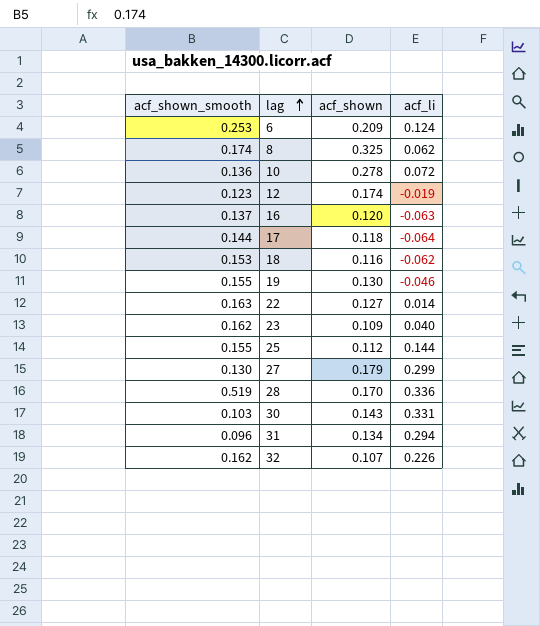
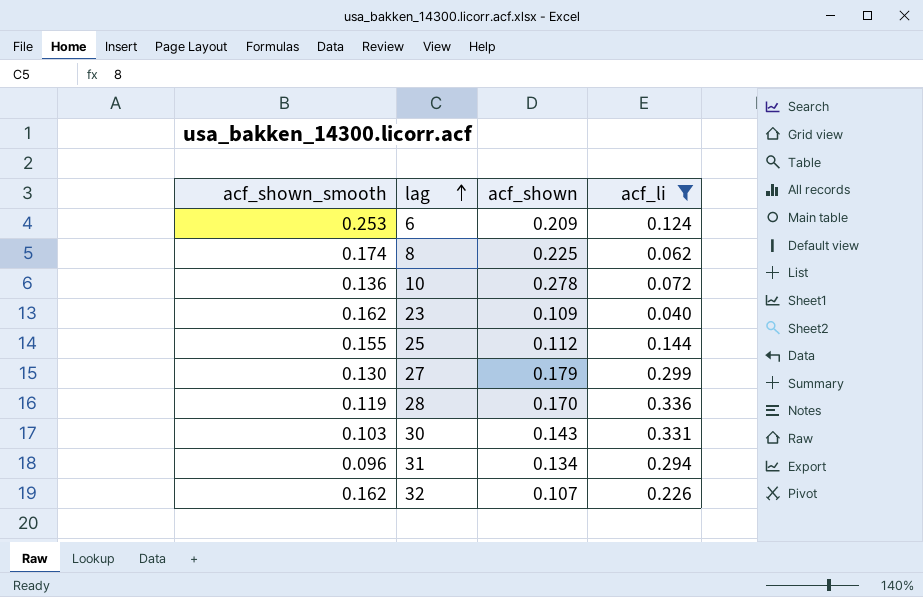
filter: none -> acf_li >= 0.040
8 | acf_shown: 0.325 -> 0.225
28 | acf_shown_smooth: 0.519 -> 0.119

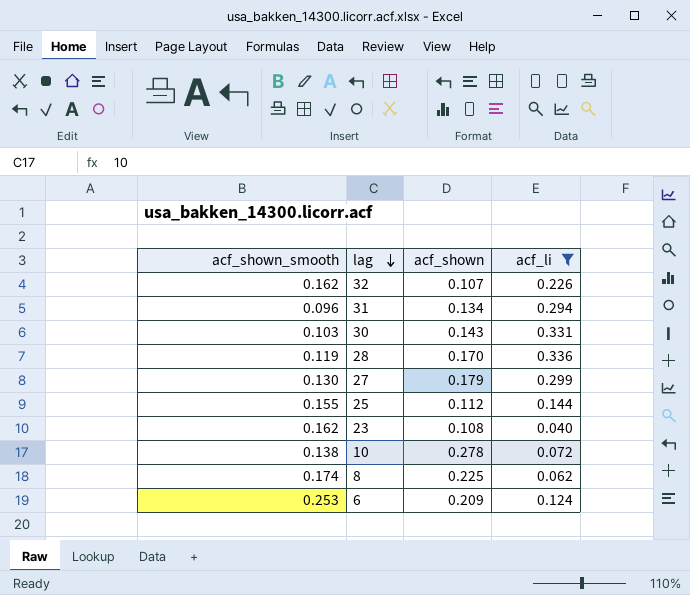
row order: lag ascending -> lag descending
23 | acf_shown: 0.109 -> 0.108
10 | acf_shown_smooth: 0.136 -> 0.138

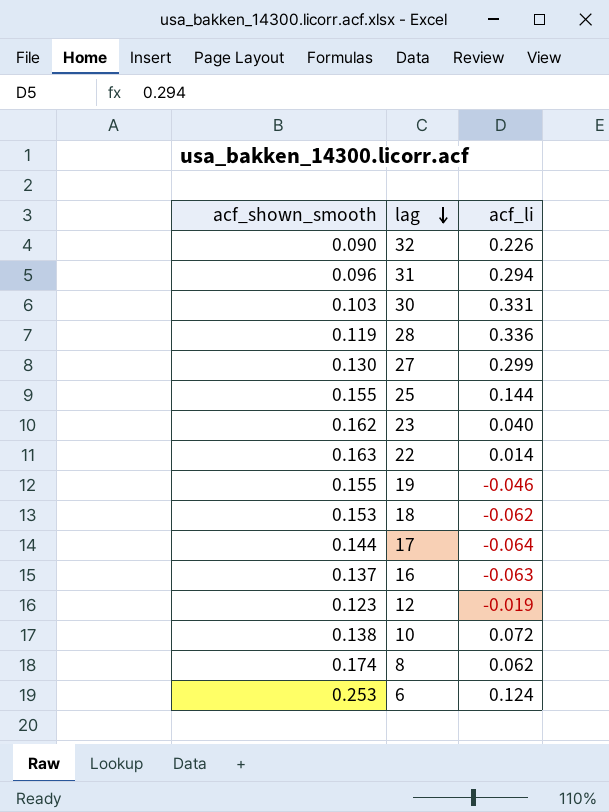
filter: acf_li >= 0.040 -> none
column acf_shown | position: 3 -> none
32 | acf_shown_smooth: 0.162 -> 0.090

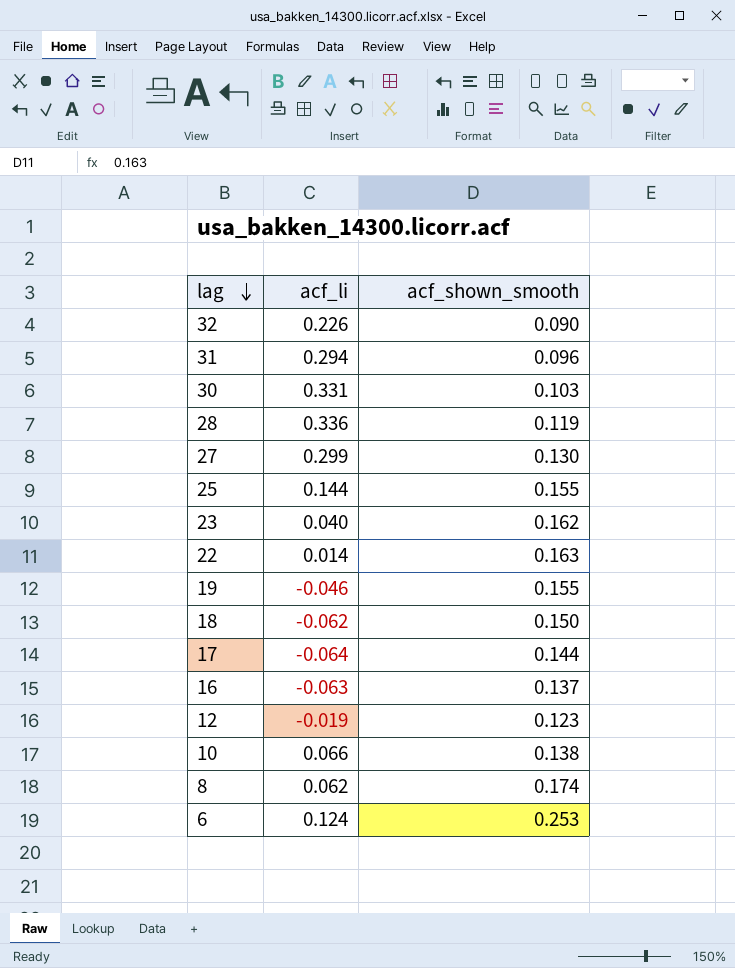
column acf_shown_smooth | position: 1 -> 3
18 | acf_shown_smooth: 0.153 -> 0.150
10 | acf_li: 0.072 -> 0.066

